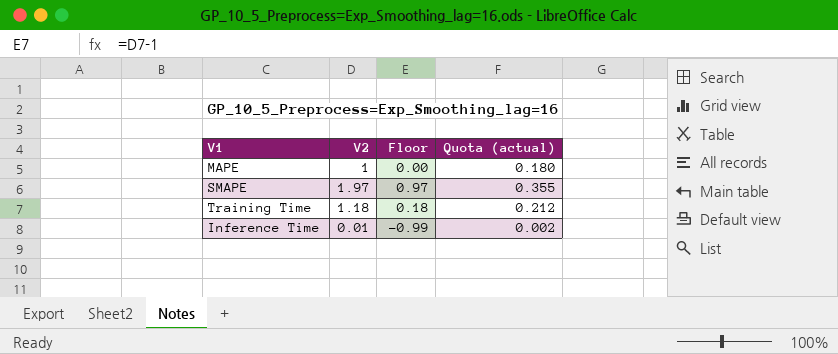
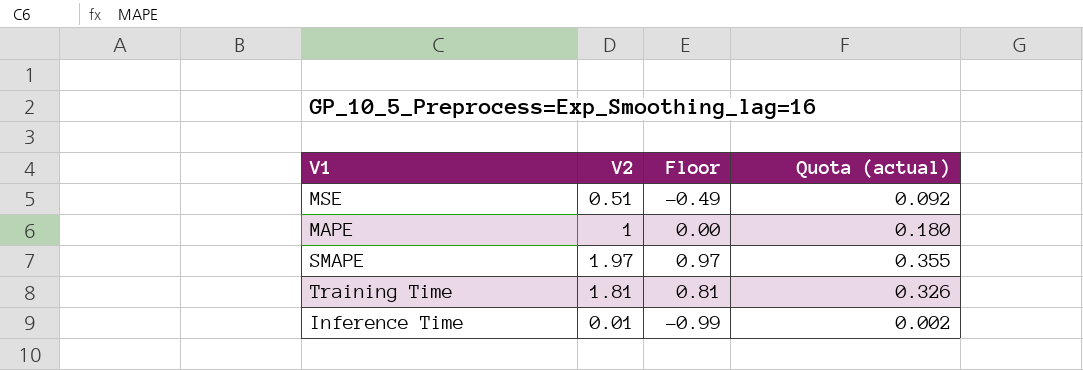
row MSE: none -> 0.51 | -0.49 | 0.092
Training Time | V2: 1.18 -> 1.81
Training Time | Floor: 0.18 -> 0.81
Training Time | Quota (actual): 0.212 -> 0.326

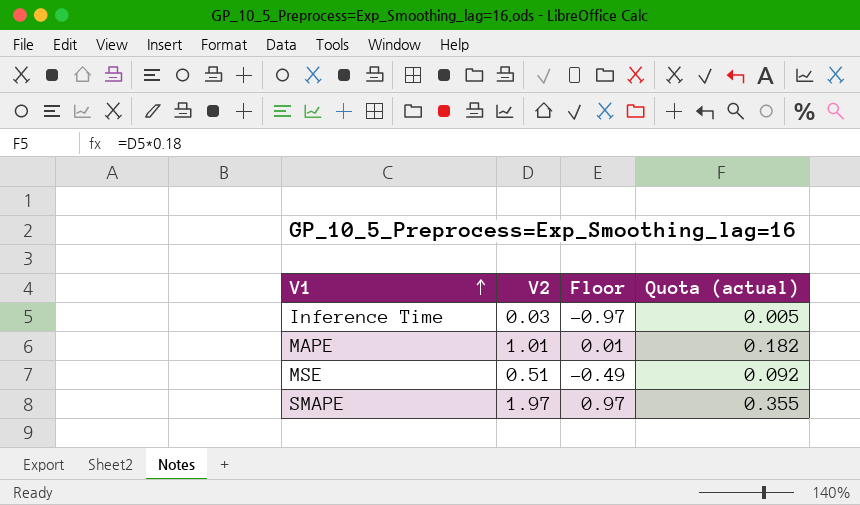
row order: none -> V1 ascending
row Training Time: 1.81 | 0.81 | 0.326 -> none
Inference Time | V2: 0.01 -> 0.03
Inference Time | Floor: -0.99 -> -0.97
Inference Time | Quota (actual): 0.002 -> 0.005
MAPE | V2: 1 -> 1.01
MAPE | Floor: 0.00 -> 0.01
MAPE | Quota (actual): 0.180 -> 0.182

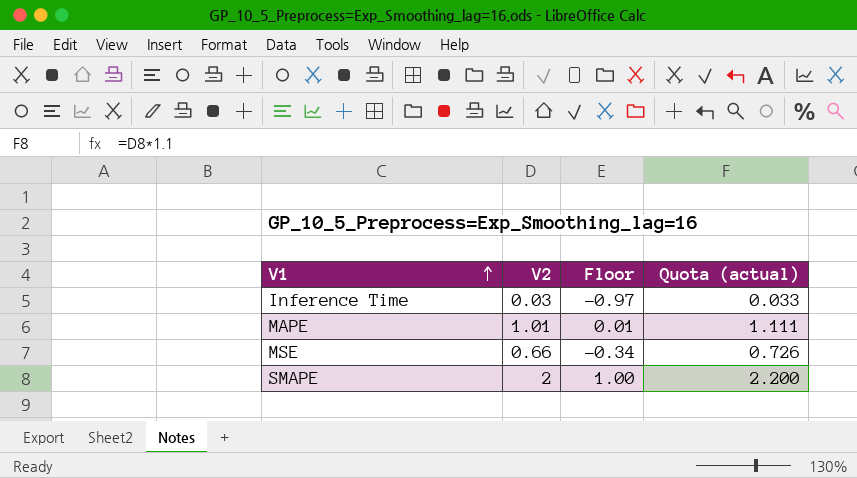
column Quota (actual) | formula: [V2] * 0.18 -> [V2] * 1.1
MSE | V2: 0.51 -> 0.66
MSE | Floor: -0.49 -> -0.34
SMAPE | V2: 1.97 -> 2
SMAPE | Floor: 0.97 -> 1.00

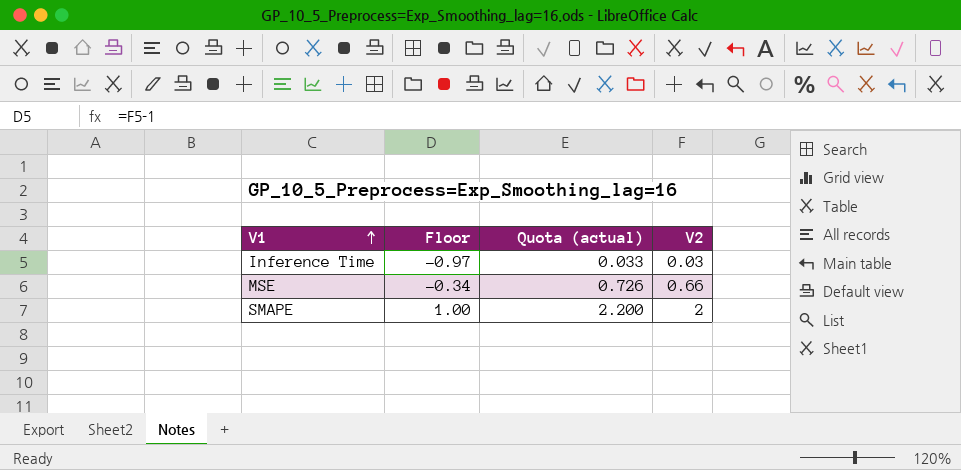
column V2 | position: 2 -> 4
row MAPE: 1.01 | 0.01 | 1.111 -> none

